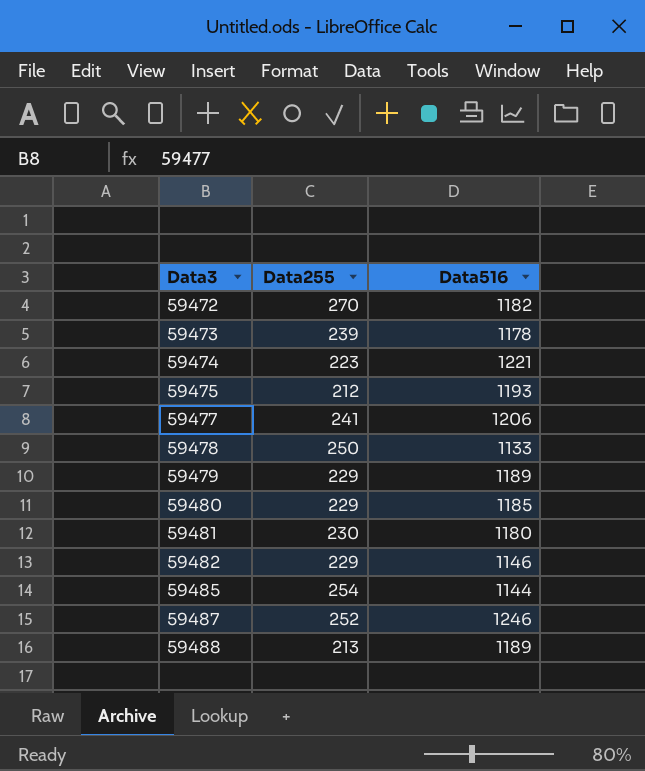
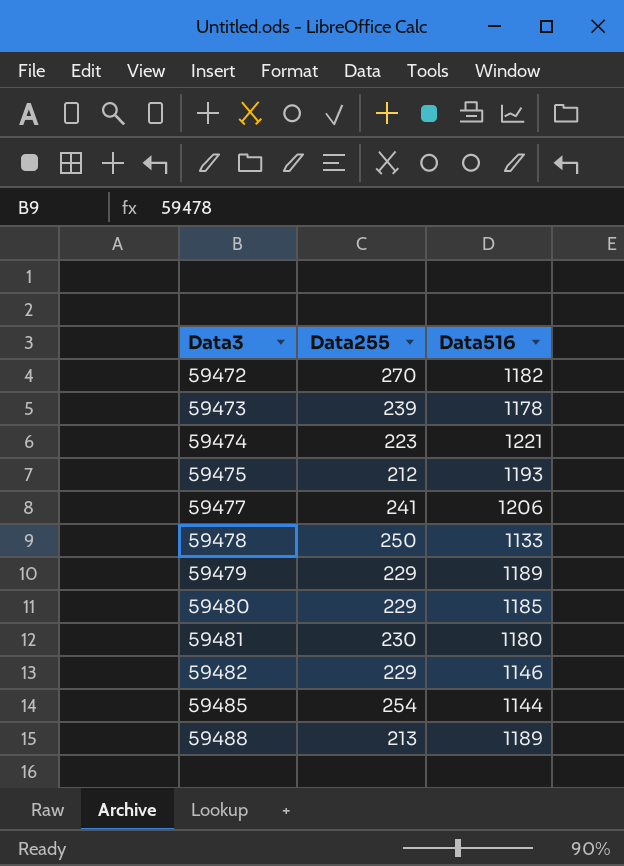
row 59487: 252 | 1246 -> none

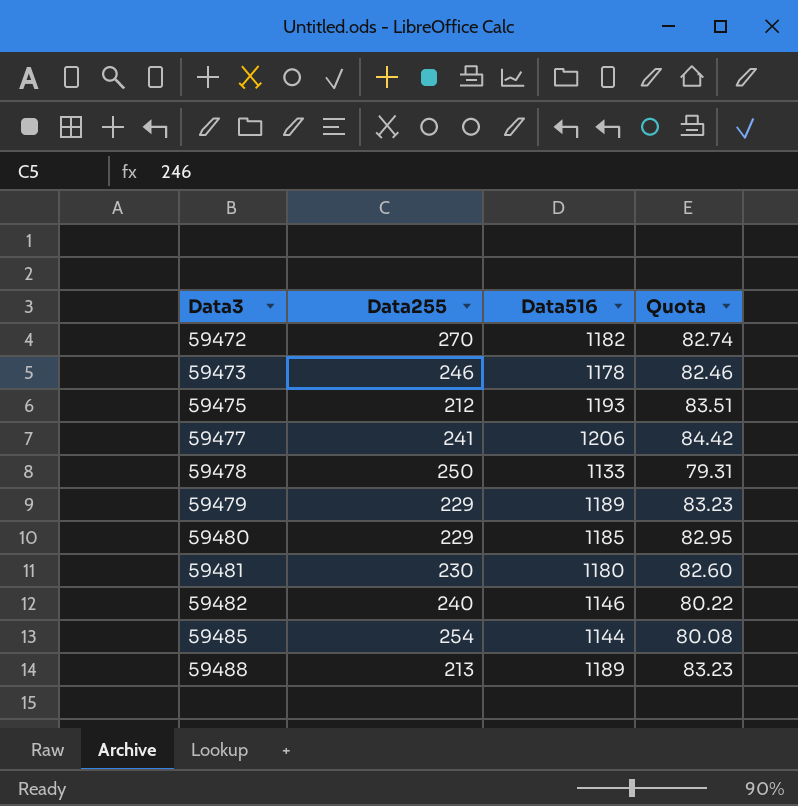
column Quota | formula: none -> [Data516] * 0.07
row 59474: 223 | 1221 -> none
59473 | Data255: 239 -> 246
59482 | Data255: 229 -> 240

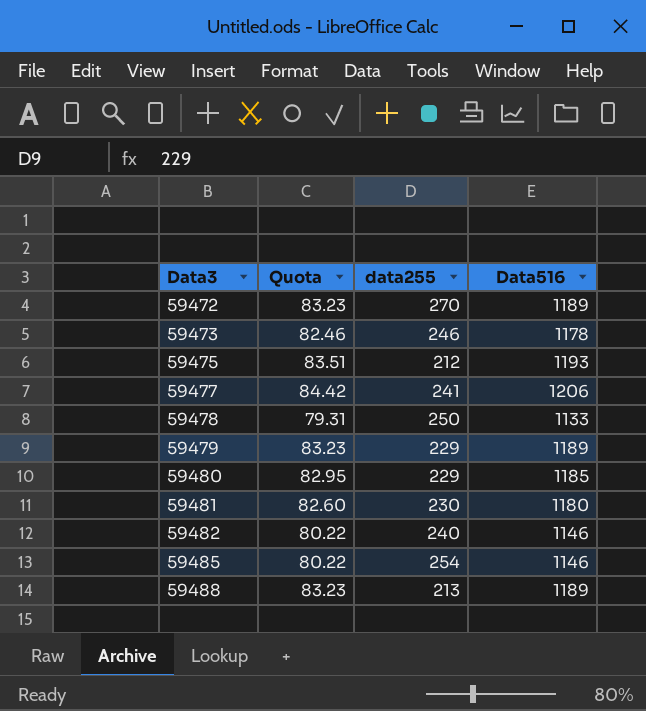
column Quota | position: 4 -> 2
column name: Data255 -> data255
59472 | Quota: 82.74 -> 83.23
59472 | Data516: 1182 -> 1189
59485 | Quota: 80.08 -> 80.22
59485 | Data516: 1144 -> 1146

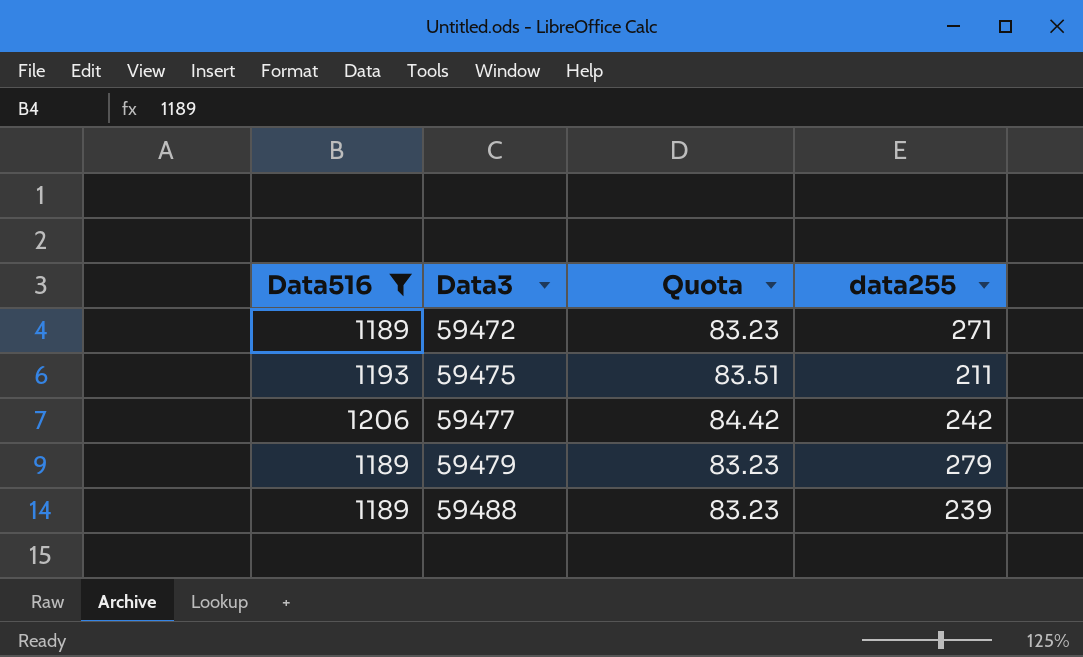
filter: none -> Data516 >= 1189
column Data516 | position: 4 -> 1
59472 | data255: 270 -> 271
59475 | data255: 212 -> 211
59477 | data255: 241 -> 242
59479 | data255: 229 -> 279
59488 | data255: 213 -> 239

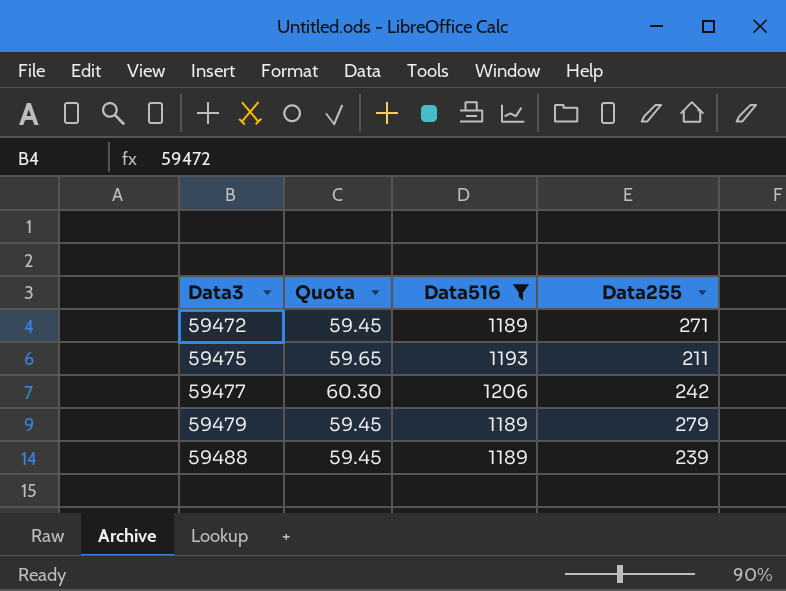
column Quota | formula: [Data516] * 0.07 -> [Data516] * 0.05
column Data516 | position: 1 -> 3
column name: data255 -> Data255

